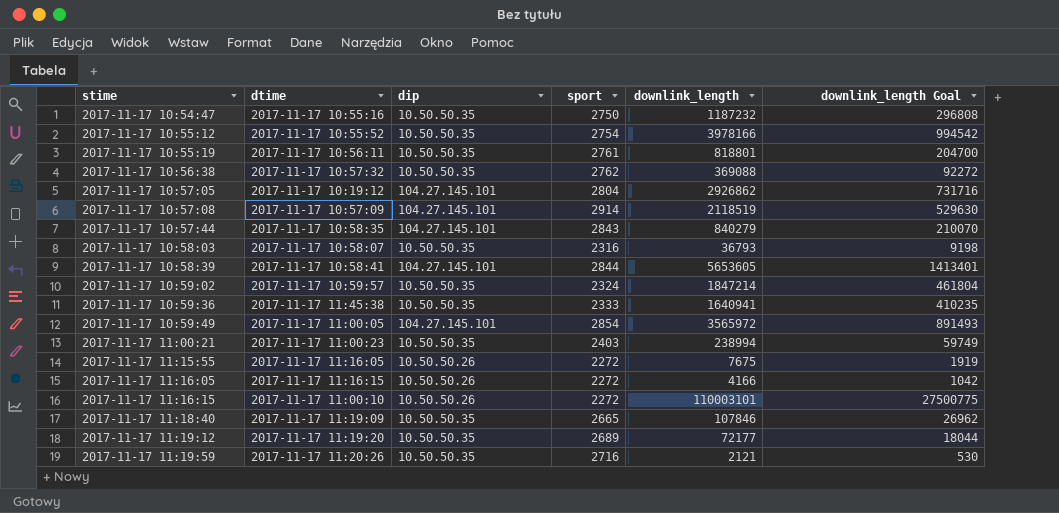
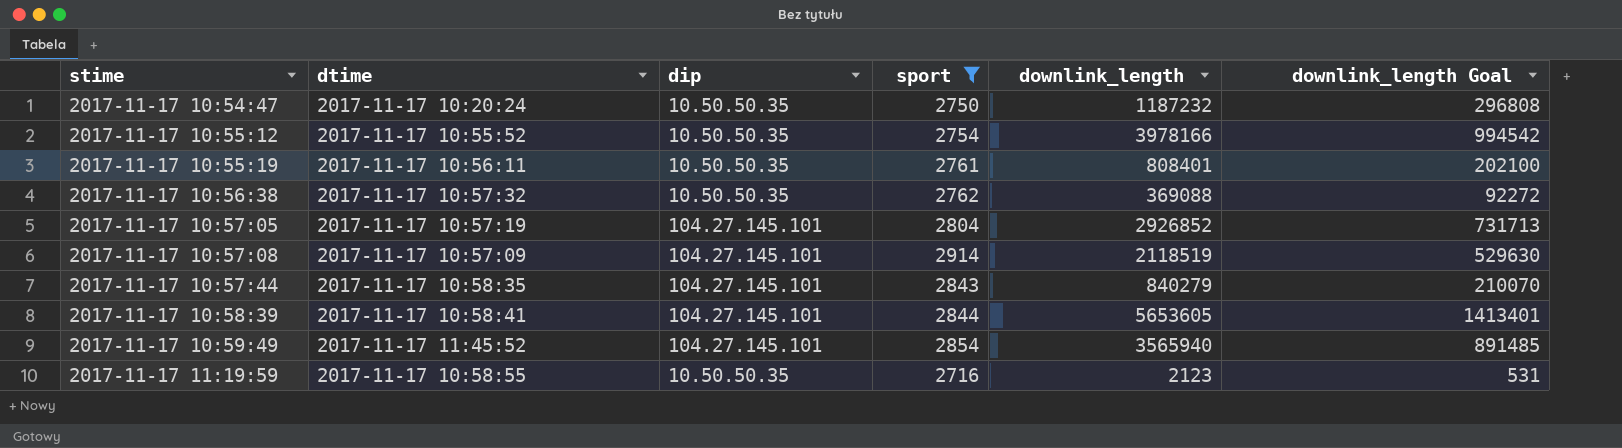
filter: none -> sport >= 2716
2017-11-17 10:54:47 | dtime: 2017-11-17 10:55:16 -> 2017-11-17 10:20:24
2017-11-17 10:55:19 | downlink_length: 818801 -> 808401
2017-11-17 10:55:19 | downlink_length Goal: 204700 -> 202100
2017-11-17 10:57:05 | dtime: 2017-11-17 10:19:12 -> 2017-11-17 10:57:19
2017-11-17 10:57:05 | downlink_length: 2926862 -> 2926852
2017-11-17 10:57:05 | downlink_length Goal: 731716 -> 731713
2017-11-17 10:59:49 | dtime: 2017-11-17 11:00:05 -> 2017-11-17 11:45:52
2017-11-17 10:59:49 | downlink_length: 3565972 -> 3565940
2017-11-17 10:59:49 | downlink_length Goal: 891493 -> 891485
2017-11-17 11:19:59 | dtime: 2017-11-17 11:20:26 -> 2017-11-17 10:58:55
2017-11-17 11:19:59 | downlink_length: 2121 -> 2123
2017-11-17 11:19:59 | downlink_length Goal: 530 -> 531

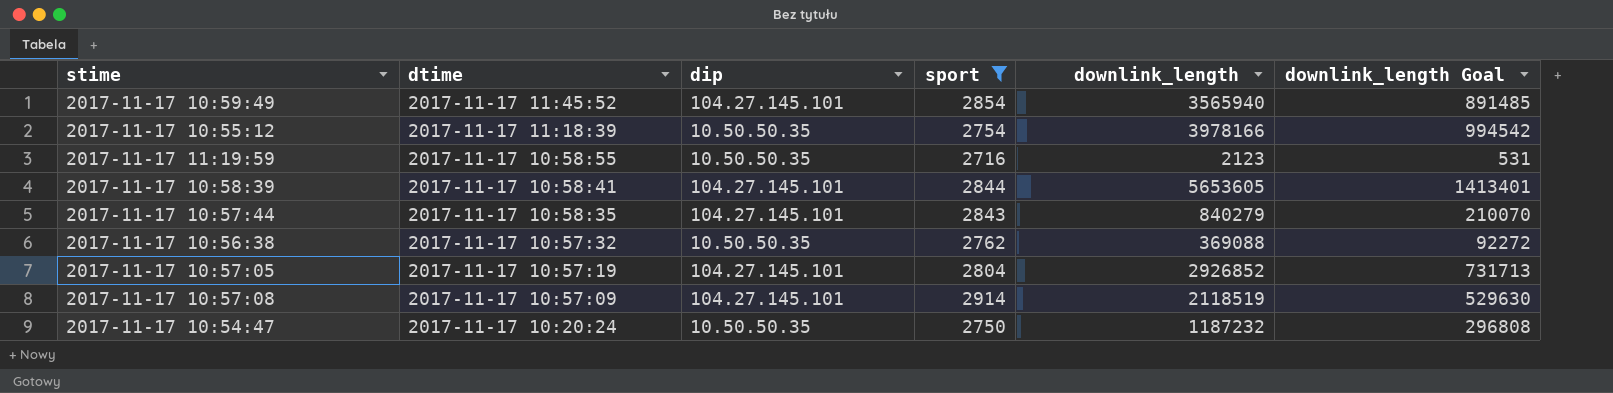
row order: stime ascending -> dtime descending
row 2017-11-17 10:55:19: 2017-11-17 10:56:11 | 10.50.50.35 | 2761 | 808401 | 202100 -> none
2017-11-17 10:55:12 | dtime: 2017-11-17 10:55:52 -> 2017-11-17 11:18:39

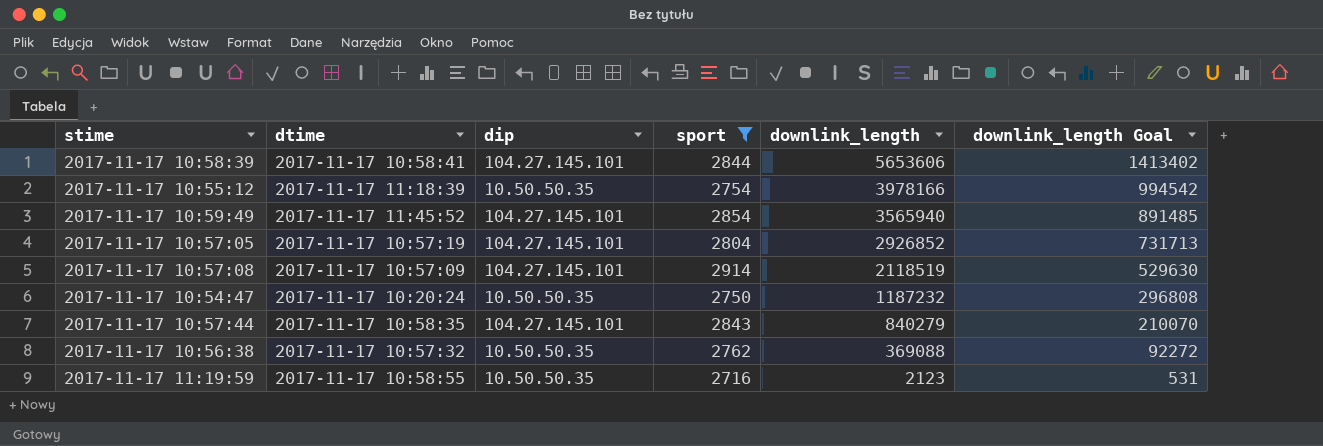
row order: dtime descending -> downlink_length descending
2017-11-17 10:58:39 | downlink_length: 5653605 -> 5653606
2017-11-17 10:58:39 | downlink_length Goal: 1413401 -> 1413402

